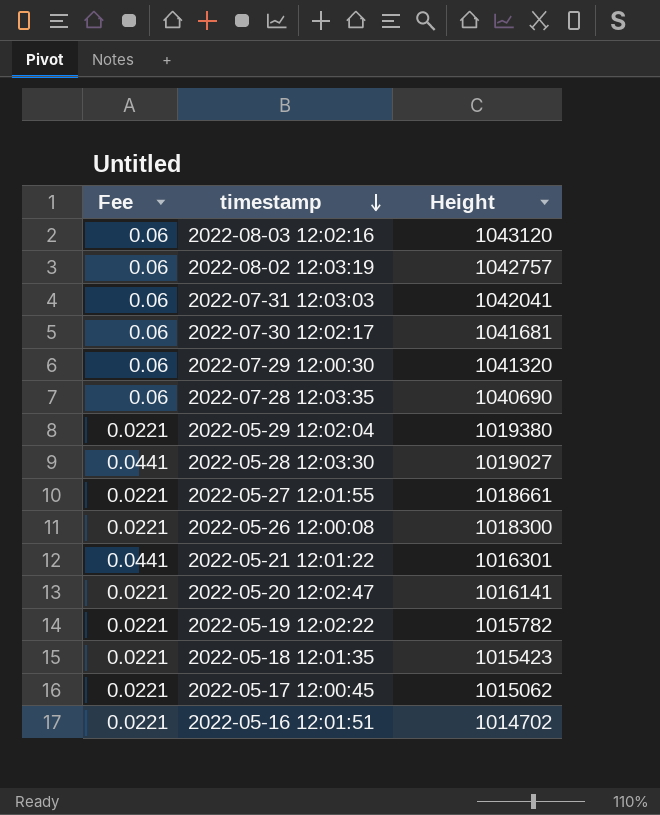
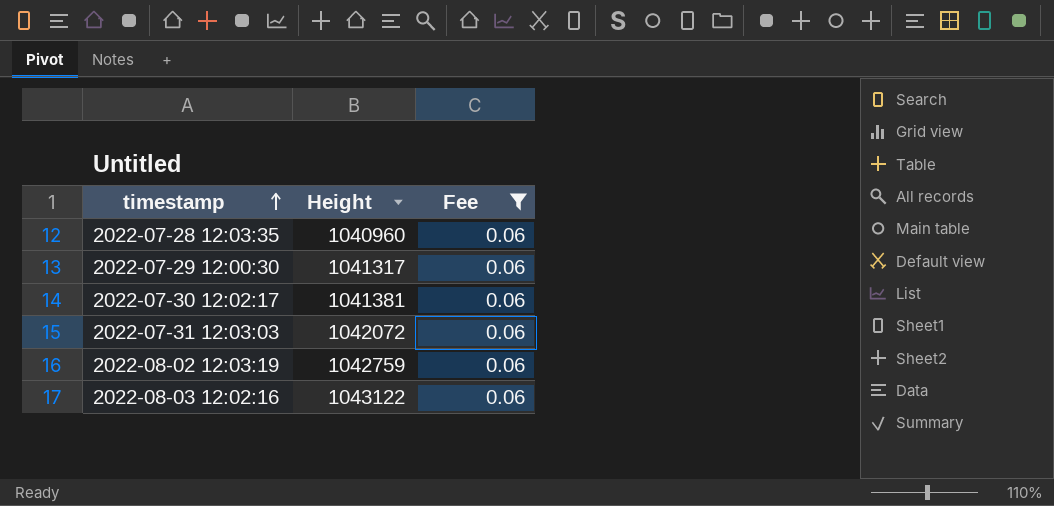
filter: none -> Fee = 0.06
row order: timestamp descending -> timestamp ascending
column Fee | position: 1 -> 3
2022-07-28 12:03:35 | Height: 1040690 -> 1040960
2022-07-29 12:00:30 | Height: 1041320 -> 1041317
2022-07-30 12:02:17 | Height: 1041681 -> 1041381
2022-07-31 12:03:03 | Height: 1042041 -> 1042072
2022-08-02 12:03:19 | Height: 1042757 -> 1042759
2022-08-03 12:02:16 | Height: 1043120 -> 1043122

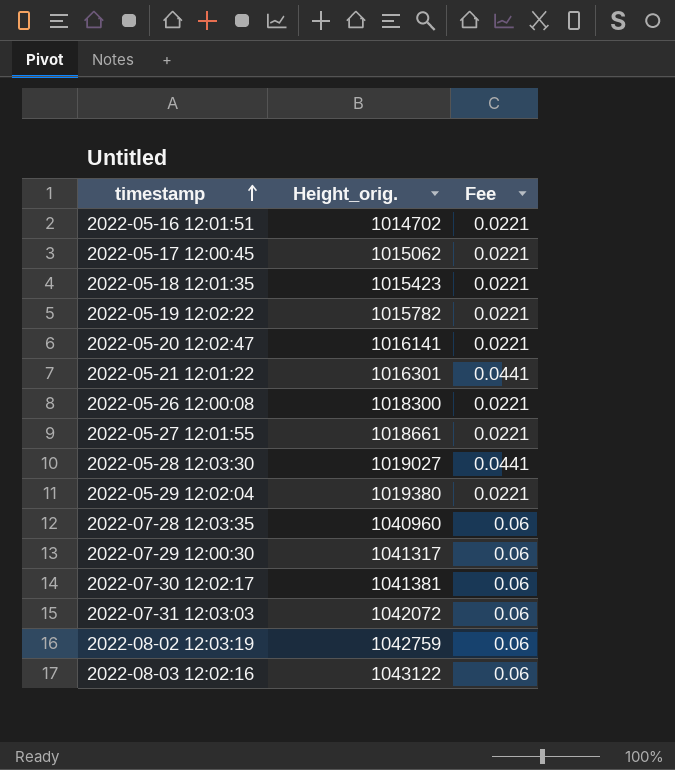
filter: Fee = 0.06 -> none
column name: Height -> Height_orig.

